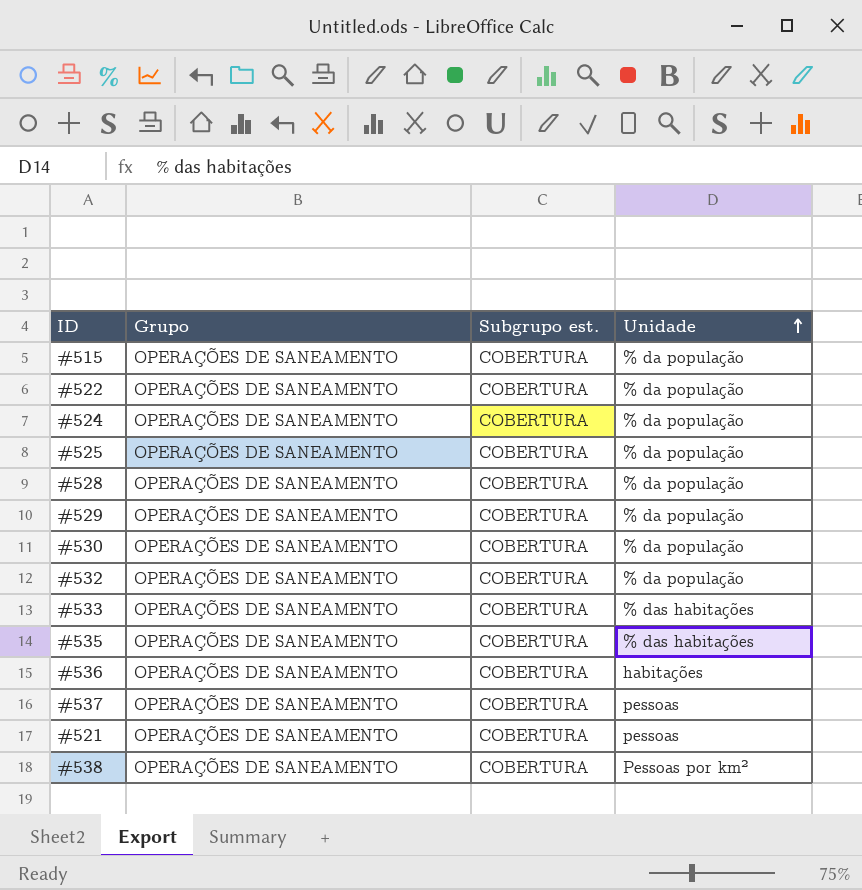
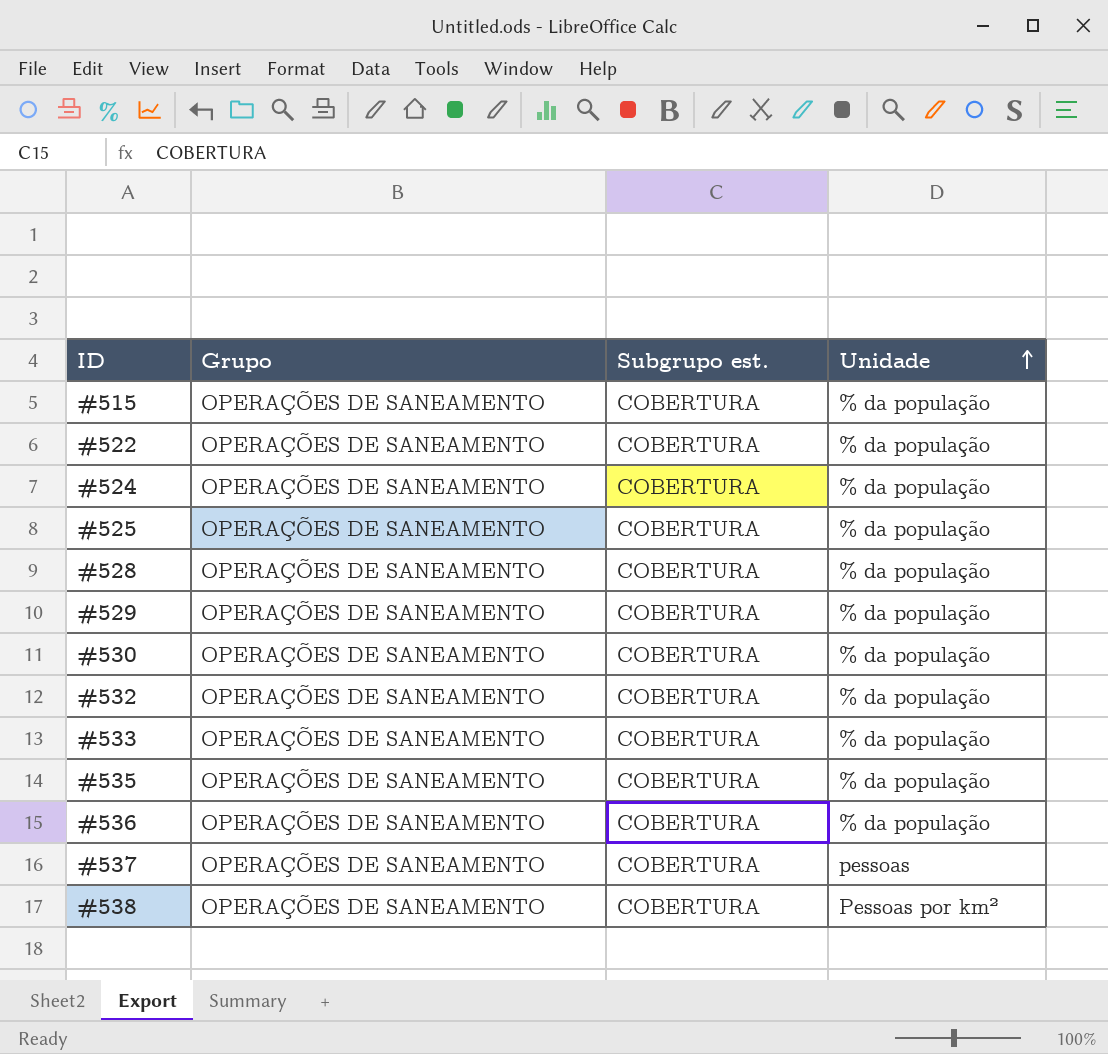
row #521: OPERAÇÕES DE SANEAMENTO | COBERTURA | pessoas -> none
#533 | Unidade: % das habitações -> % da população
#535 | Unidade: % das habitações -> % da população
#536 | Unidade: habitações -> % da população

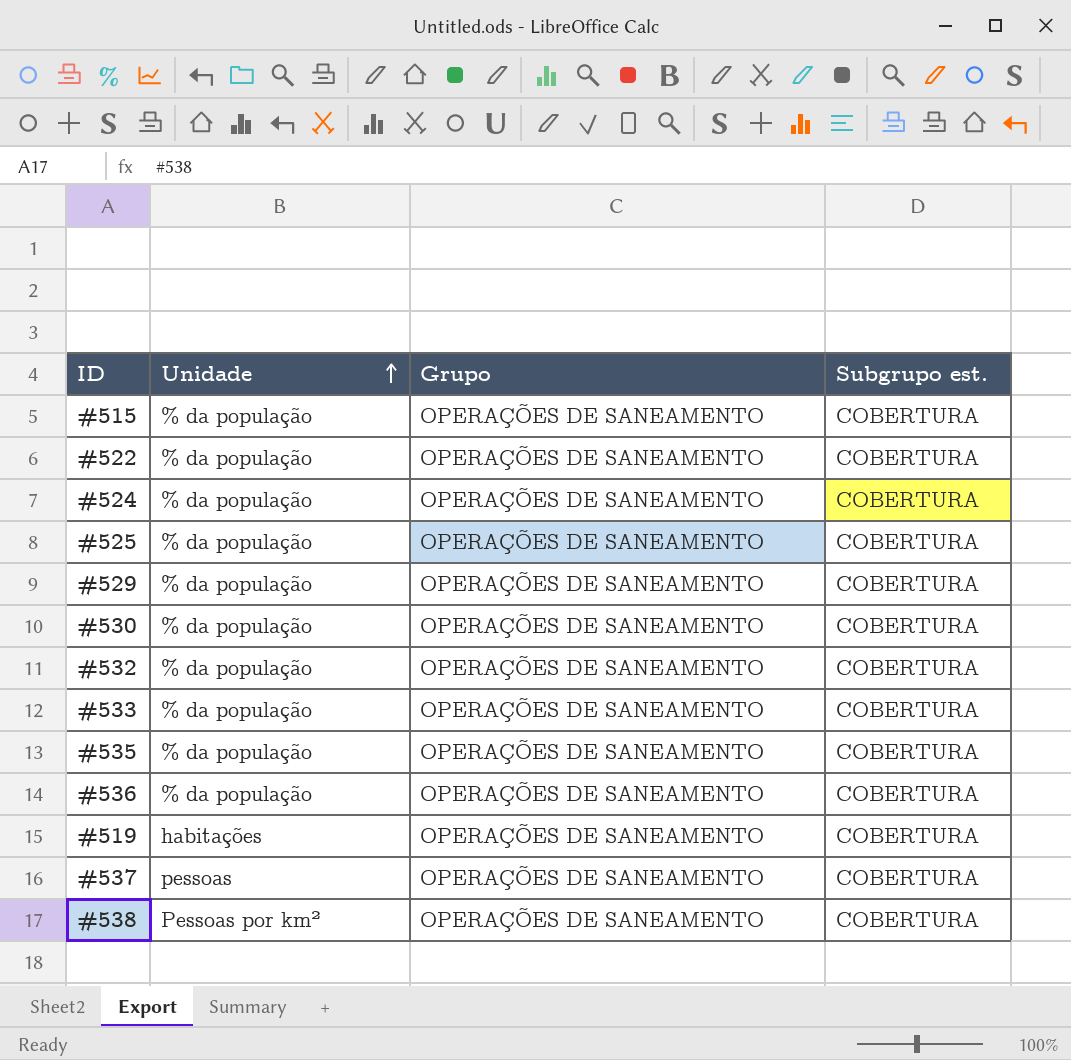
column Unidade | position: 4 -> 2
row #528: OPERAÇÕES DE SANEAMENTO | COBERTURA | % da população -> none
row #519: none -> habitações | OPERAÇÕES DE SANEAMENTO | COBERTURA

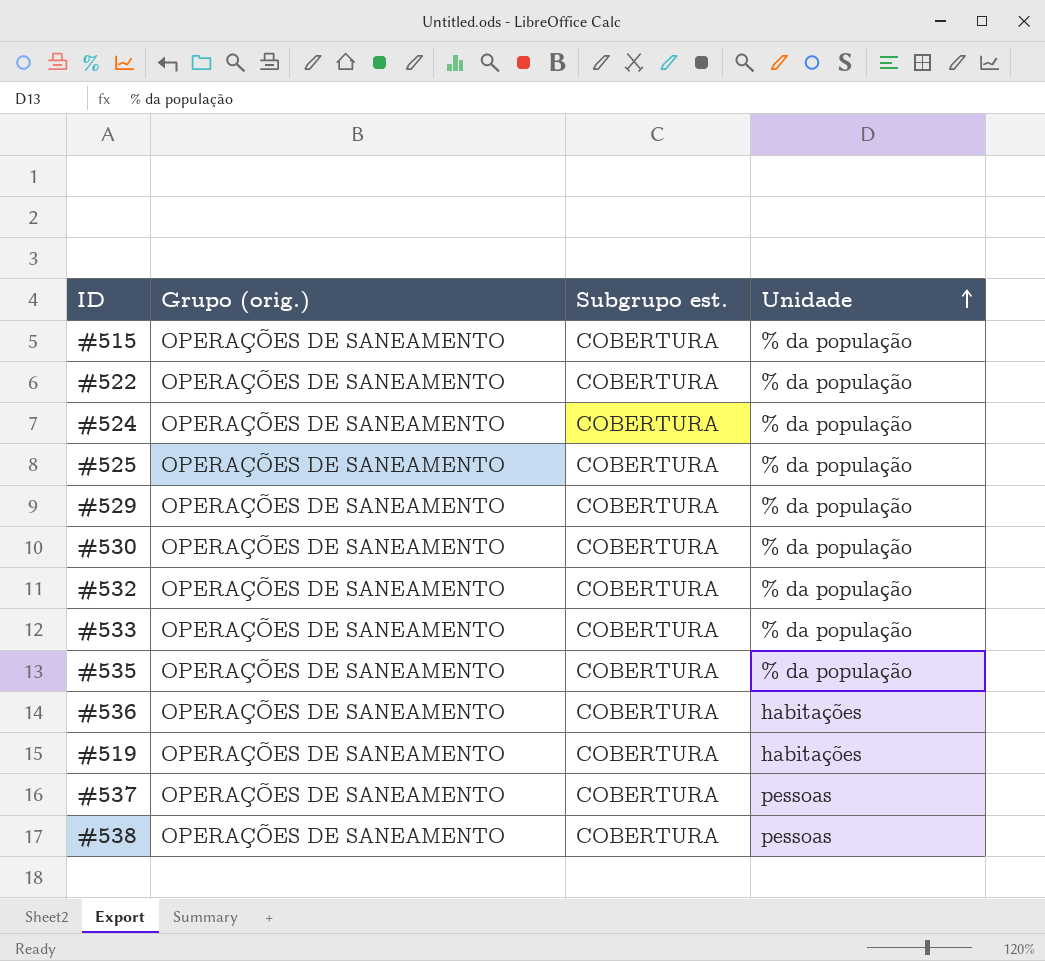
column name: Grupo -> Grupo (orig.)
column Unidade | position: 2 -> 4
#536 | Unidade: % da população -> habitações
#538 | Unidade: Pessoas por km² -> pessoas

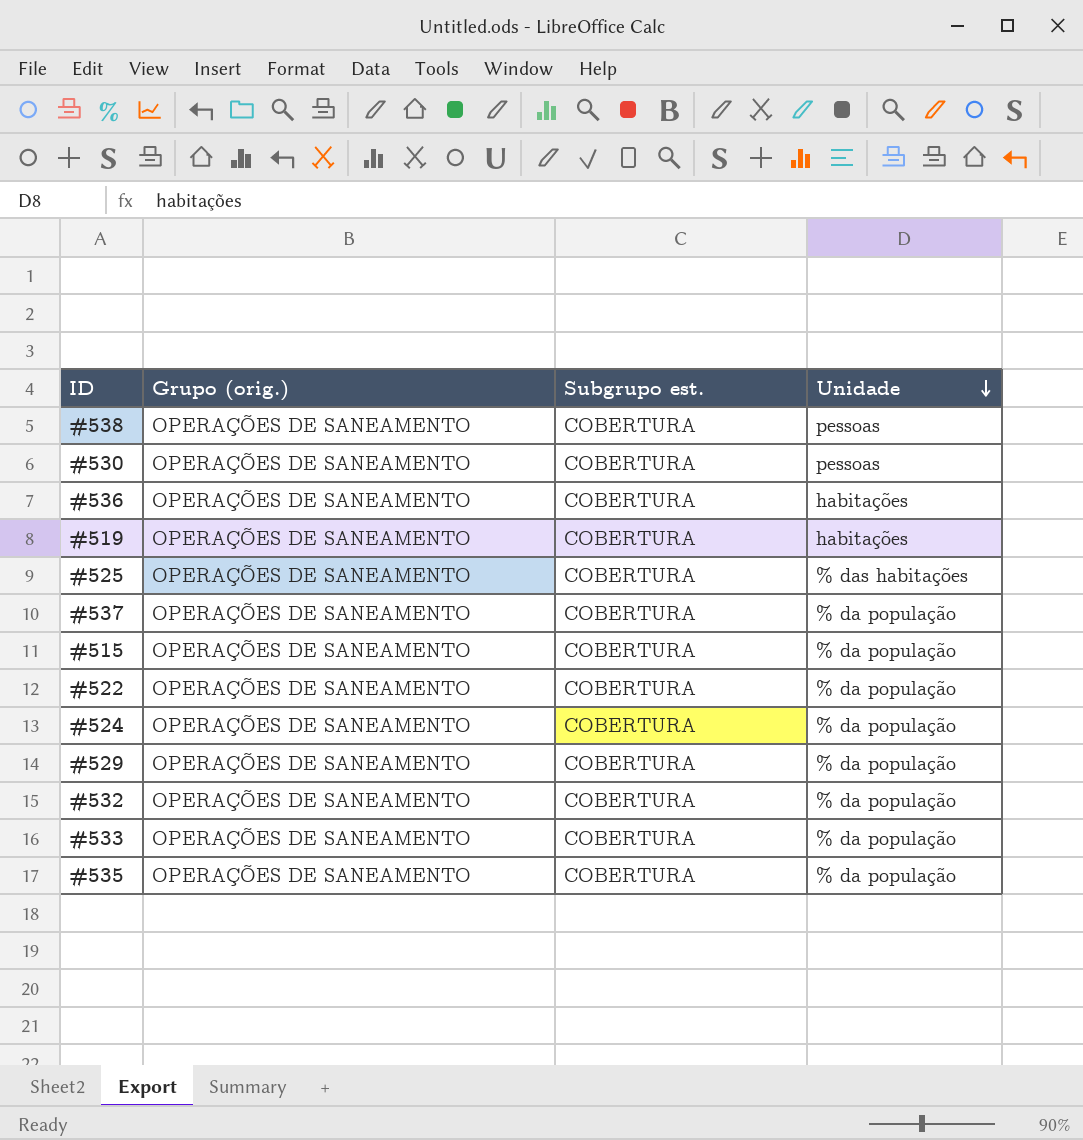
row order: Unidade ascending -> Unidade descending
#530 | Unidade: % da população -> pessoas
#525 | Unidade: % da população -> % das habitações
#537 | Unidade: pessoas -> % da população

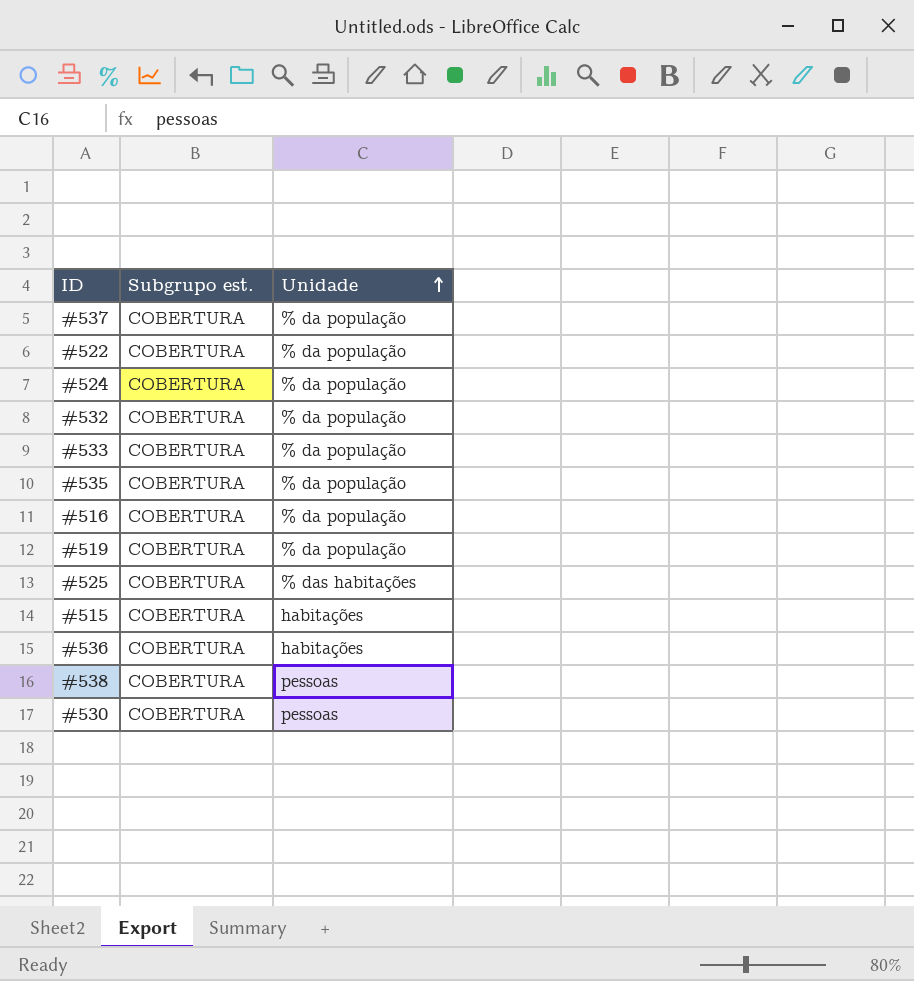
row order: Unidade descending -> Unidade ascending
column Grupo (orig.) | position: 2 -> none
row #529: OPERAÇÕES DE SANEAMENTO | COBERTURA | % da população -> none
row #516: none -> COBERTURA | % da população
#519 | Unidade: habitações -> % da população
#515 | Unidade: % da população -> habitações

